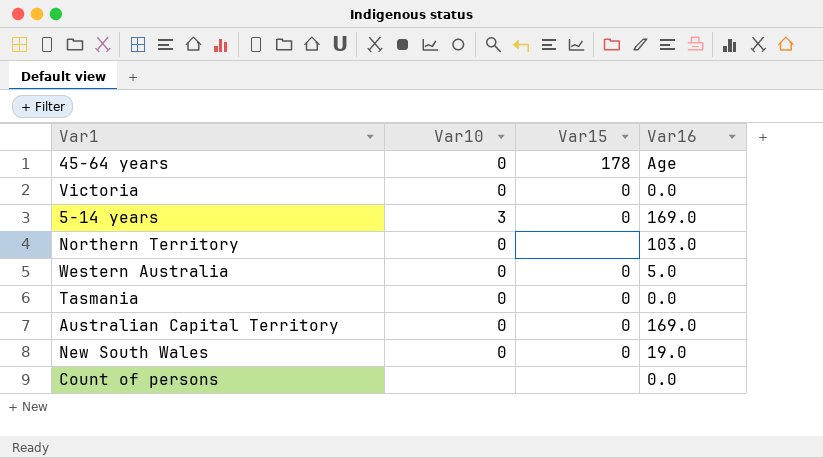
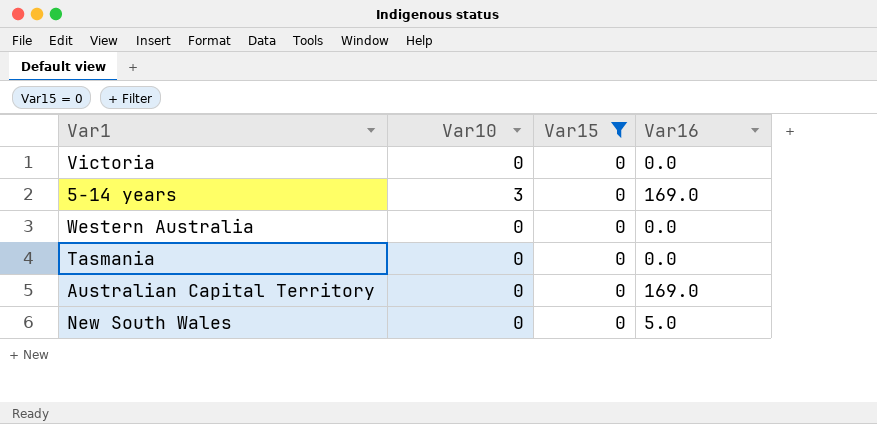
filter: none -> Var15 = 0
Western Australia | Var16: 5.0 -> 0.0
New South Wales | Var16: 19.0 -> 5.0

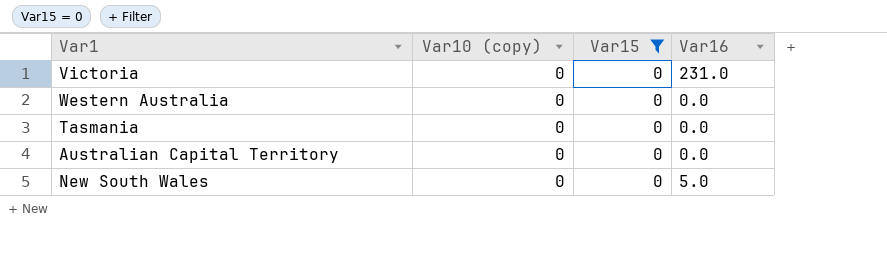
column name: Var10 -> Var10 (copy)
row 5-14 years: 3 | 0 | 169.0 -> none
Victoria | Var16: 0.0 -> 231.0
Australian Capital Territory | Var16: 169.0 -> 0.0

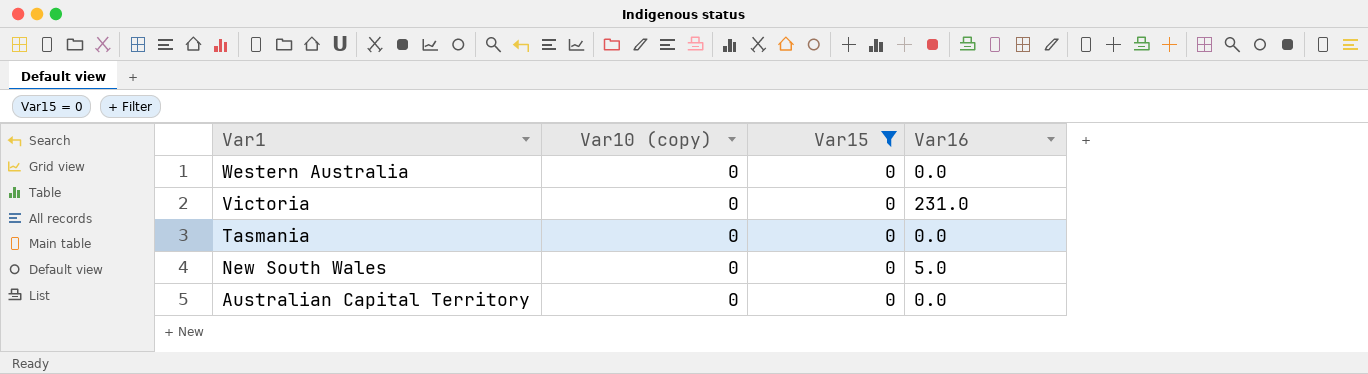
row order: none -> Var1 descending

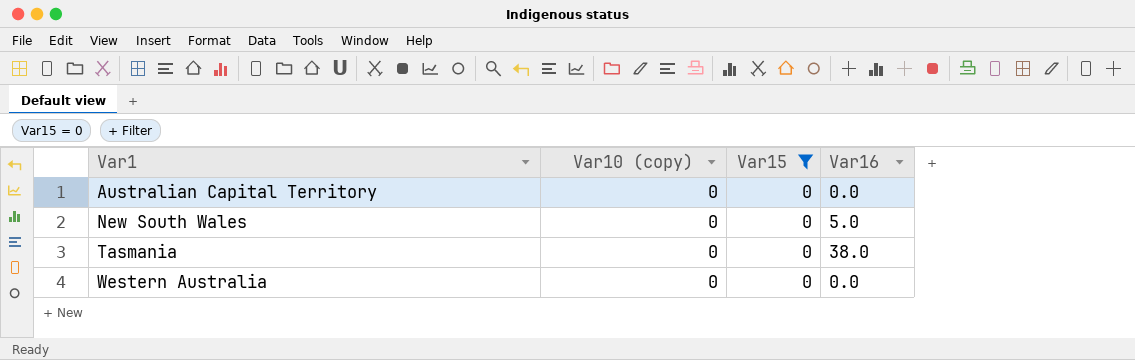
row order: Var1 descending -> Var1 ascending
row Victoria: 0 | 0 | 231.0 -> none
Tasmania | Var16: 0.0 -> 38.0

